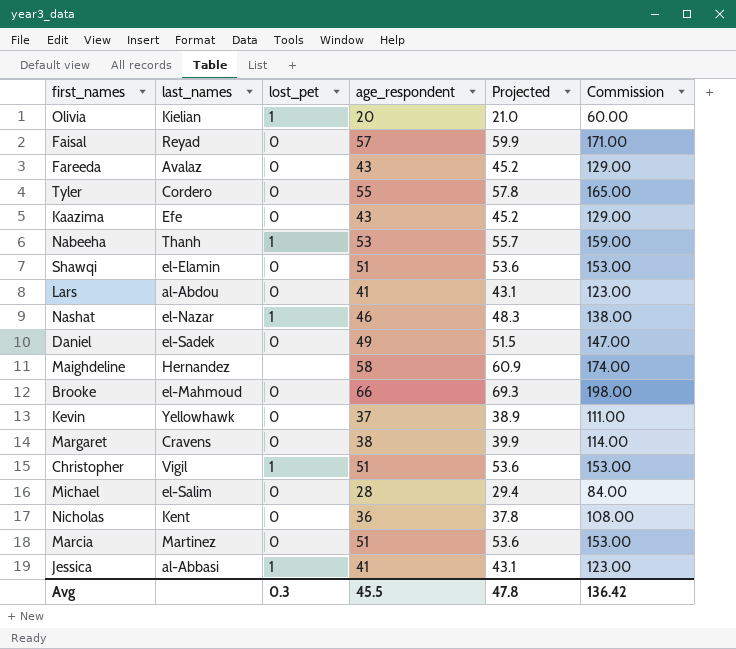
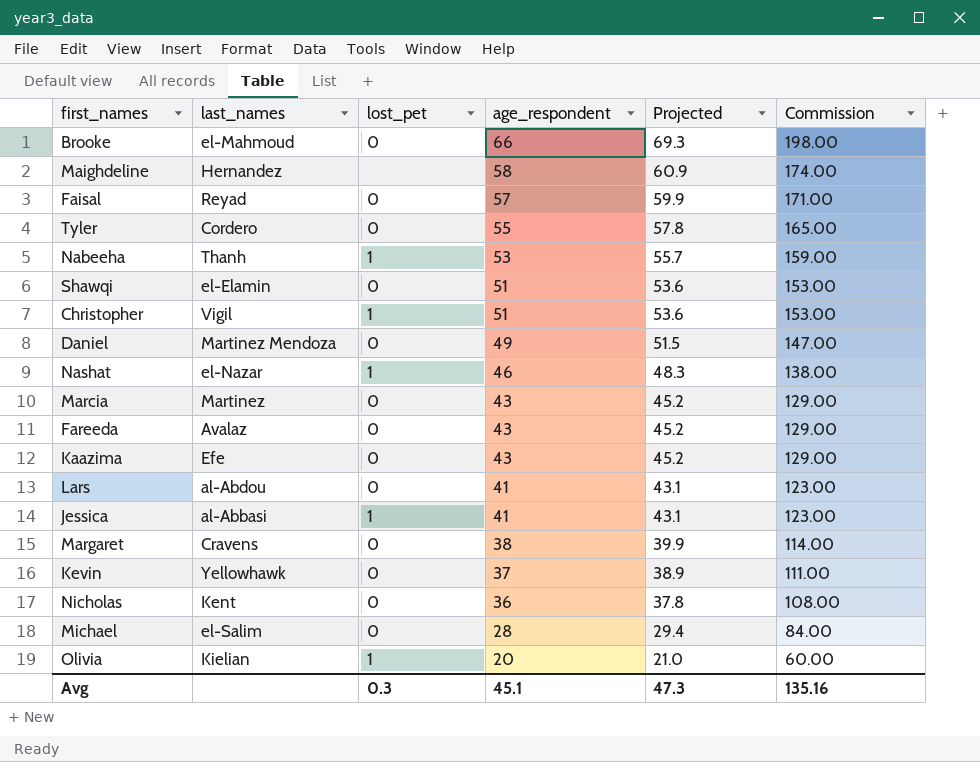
row order: none -> age_respondent descending
Daniel | last_names: el-Sadek -> Martinez Mendoza
Marcia | age_respondent: 51 -> 43
Marcia | Projected: 53.6 -> 45.2
Marcia | Commission: 153.00 -> 129.00
Avg | age_respondent: 45.5 -> 45.1
Avg | Projected: 47.8 -> 47.3
Avg | Commission: 136.42 -> 135.16

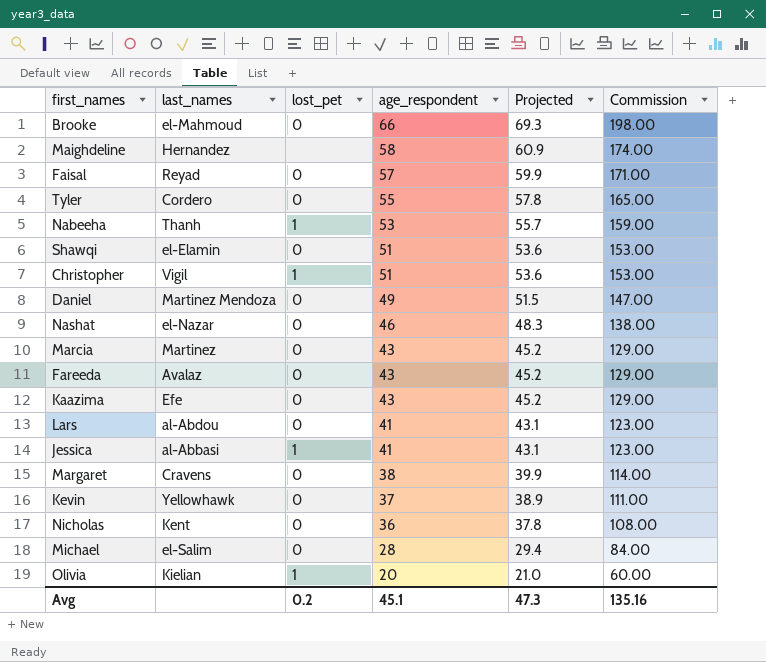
Nashat | lost_pet: 1 -> 0
Avg | lost_pet: 0.3 -> 0.2

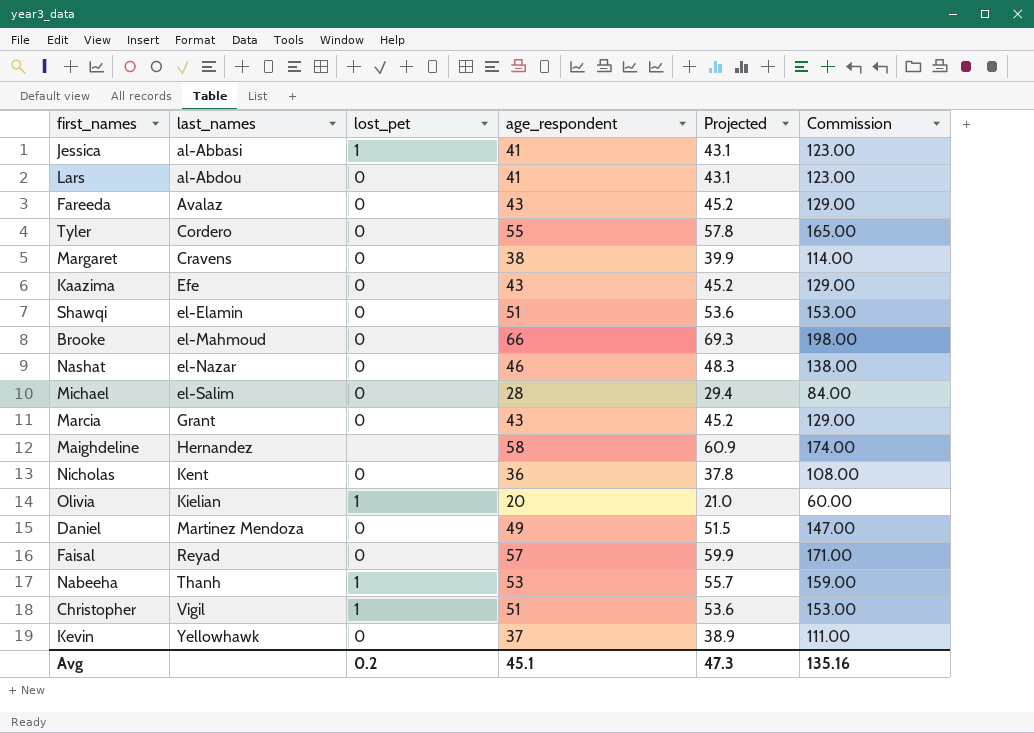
row order: age_respondent descending -> last_names ascending
Marcia | last_names: Martinez -> Grant

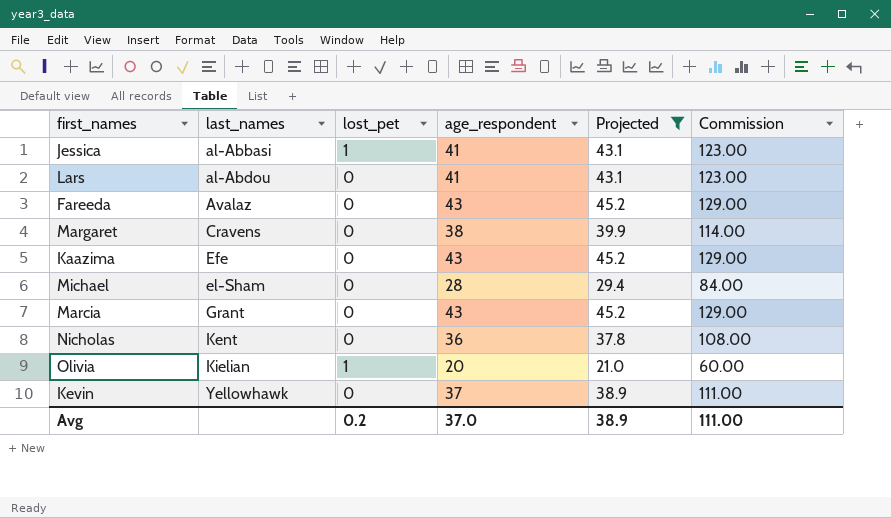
filter: none -> Projected <= 45.2
Michael | last_names: el-Salim -> el-Sham
Avg | age_respondent: 45.1 -> 37.0
Avg | Projected: 47.3 -> 38.9
Avg | Commission: 135.16 -> 111.00

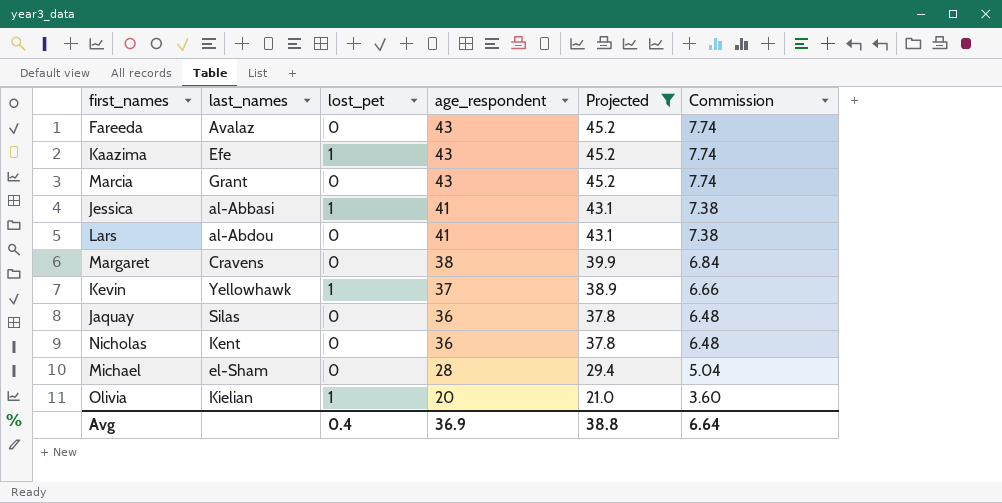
row order: last_names ascending -> age_respondent descending
column Commission | formula: [age_respondent] * 3 -> [age_respondent] * 0.18
Kaazima | lost_pet: 0 -> 1
Kevin | lost_pet: 0 -> 1
row Jaquay: none -> Silas | 0 | 36 | 37.8 | 6.48
Avg | lost_pet: 0.2 -> 0.4
Avg | age_respondent: 37.0 -> 36.9
Avg | Projected: 38.9 -> 38.8
Avg | Commission: 111.00 -> 6.64

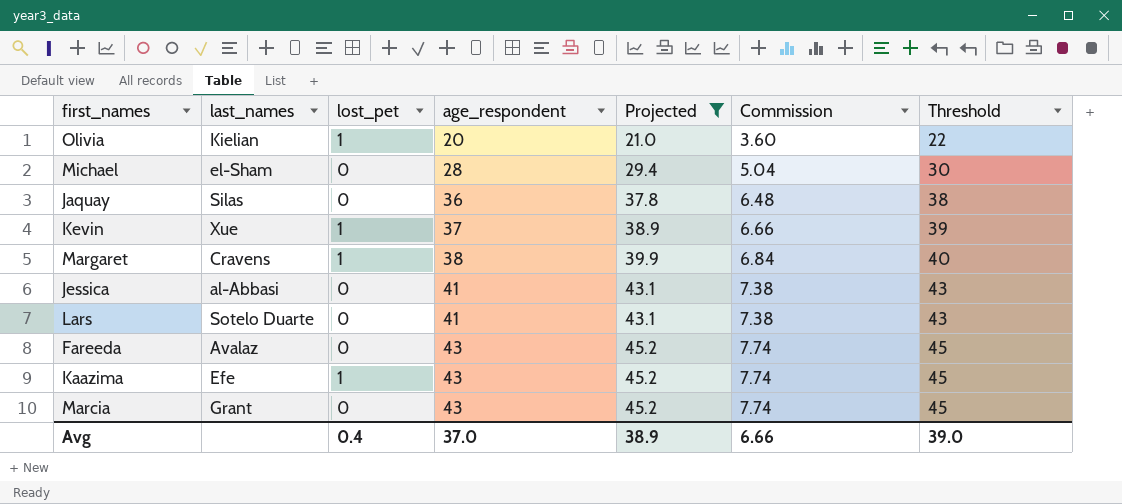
row order: age_respondent descending -> age_respondent ascending
column Threshold | formula: none -> [age_respondent] + 2
row Nicholas: Kent | 0 | 36 | 37.8 | 6.48 -> none
Kevin | last_names: Yellowhawk -> Xue
Margaret | lost_pet: 0 -> 1
Jessica | lost_pet: 1 -> 0
Lars | last_names: al-Abdou -> Sotelo Duarte
Avg | age_respondent: 36.9 -> 37.0
Avg | Projected: 38.8 -> 38.9
Avg | Commission: 6.64 -> 6.66

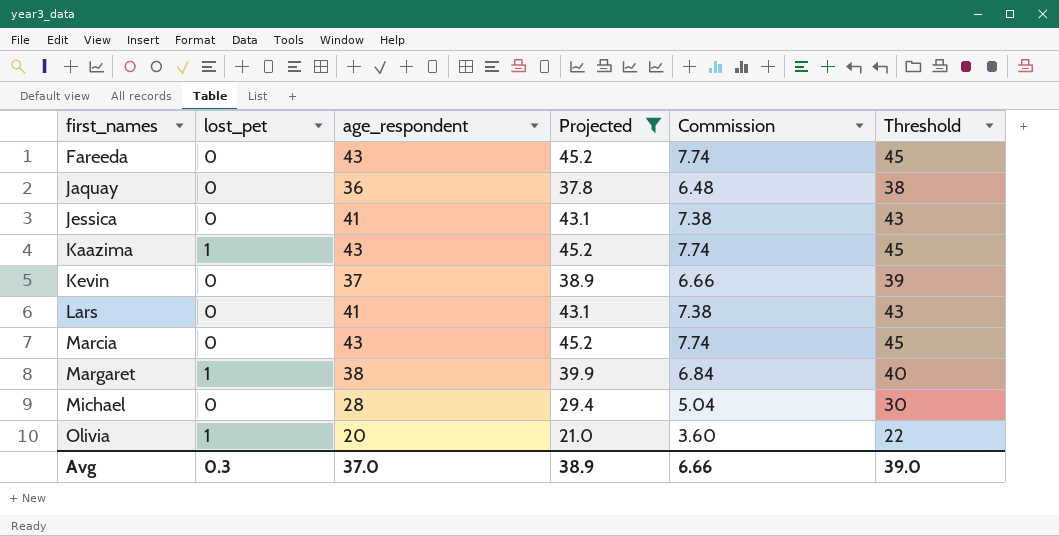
row order: age_respondent ascending -> first_names ascending
column last_names | position: 2 -> none
Kevin | lost_pet: 1 -> 0
Avg | lost_pet: 0.4 -> 0.3

